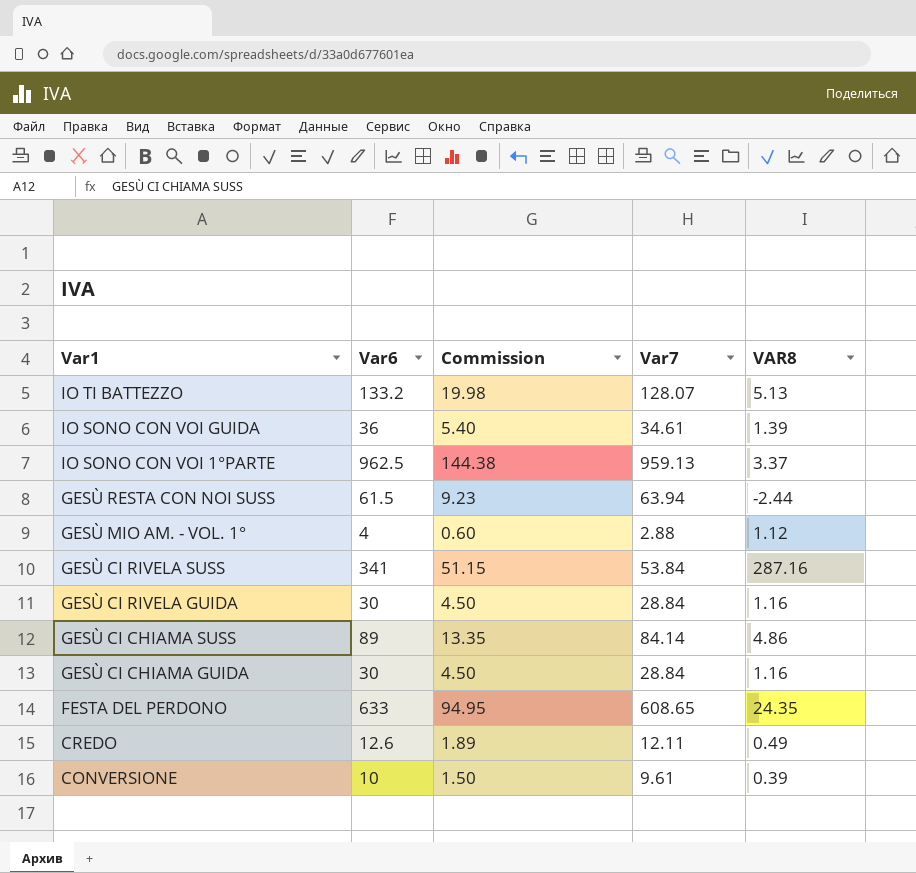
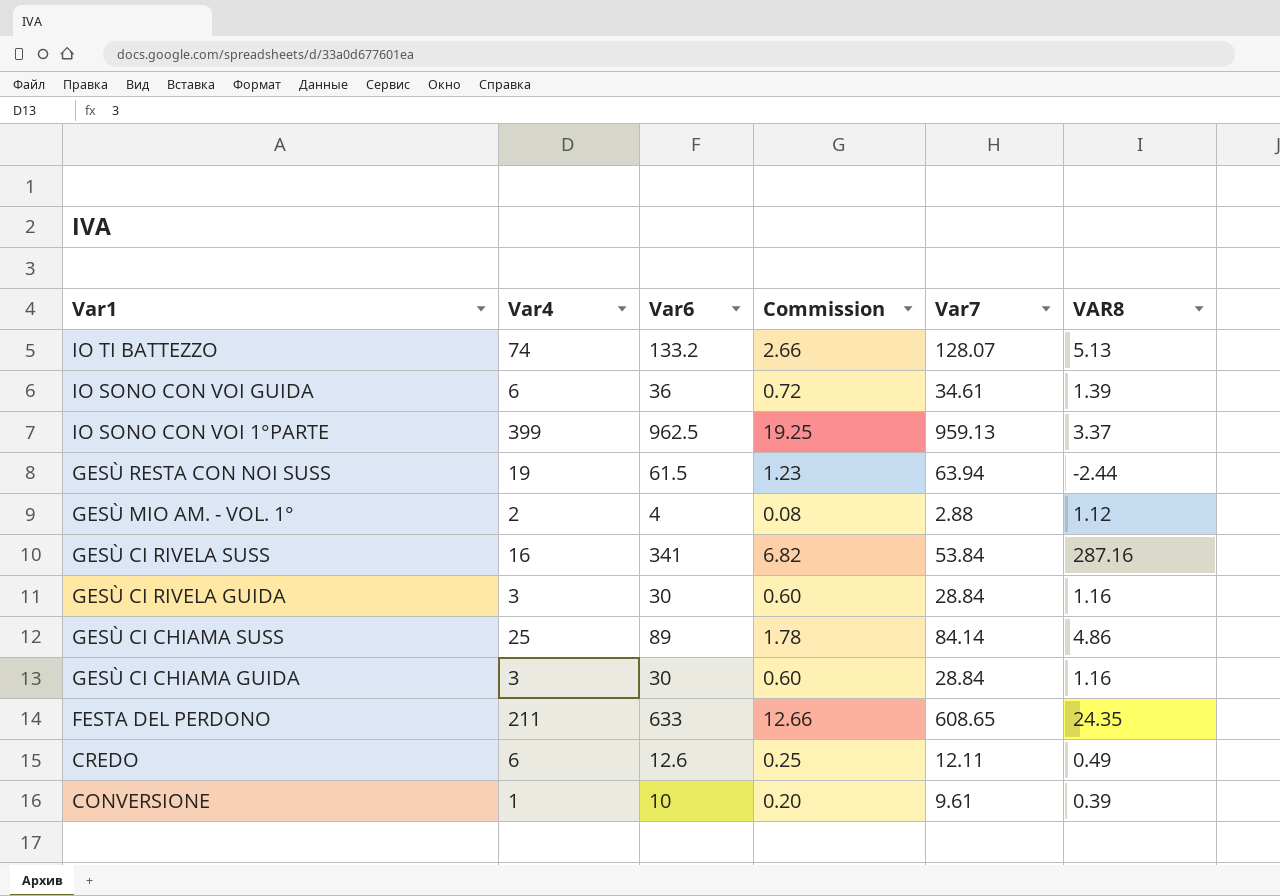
column Var4 | position: none -> 2
column Commission | formula: [Var6] * 0.15 -> [Var6] * 0.02

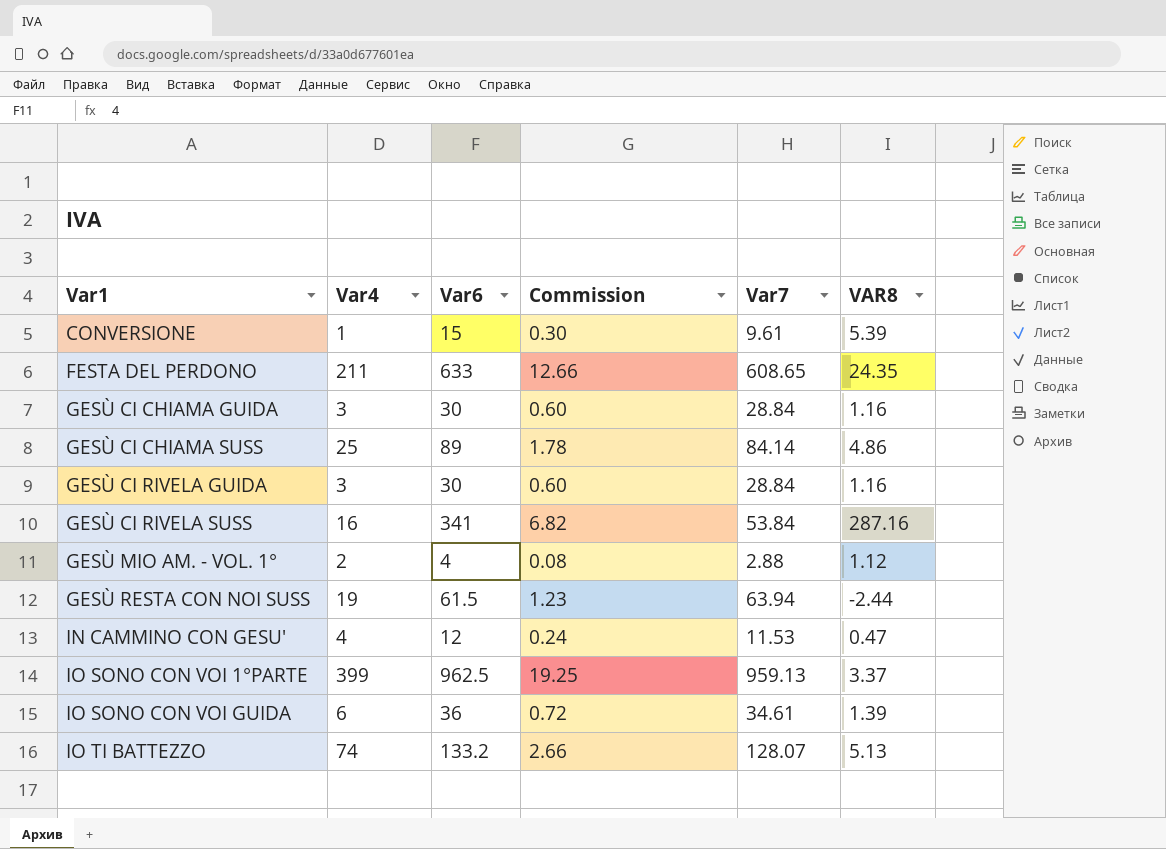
row order: Var1 descending -> Var1 ascending
row CREDO: 6 | 12.6 | 0.25 | 12.11 | 0.49 -> none
CONVERSIONE | Var6: 10 -> 15
CONVERSIONE | Commission: 0.20 -> 0.30
CONVERSIONE | VAR8: 0.39 -> 5.39
row IN CAMMINO CON GESU': none -> 4 | 12 | 0.24 | 11.53 | 0.47

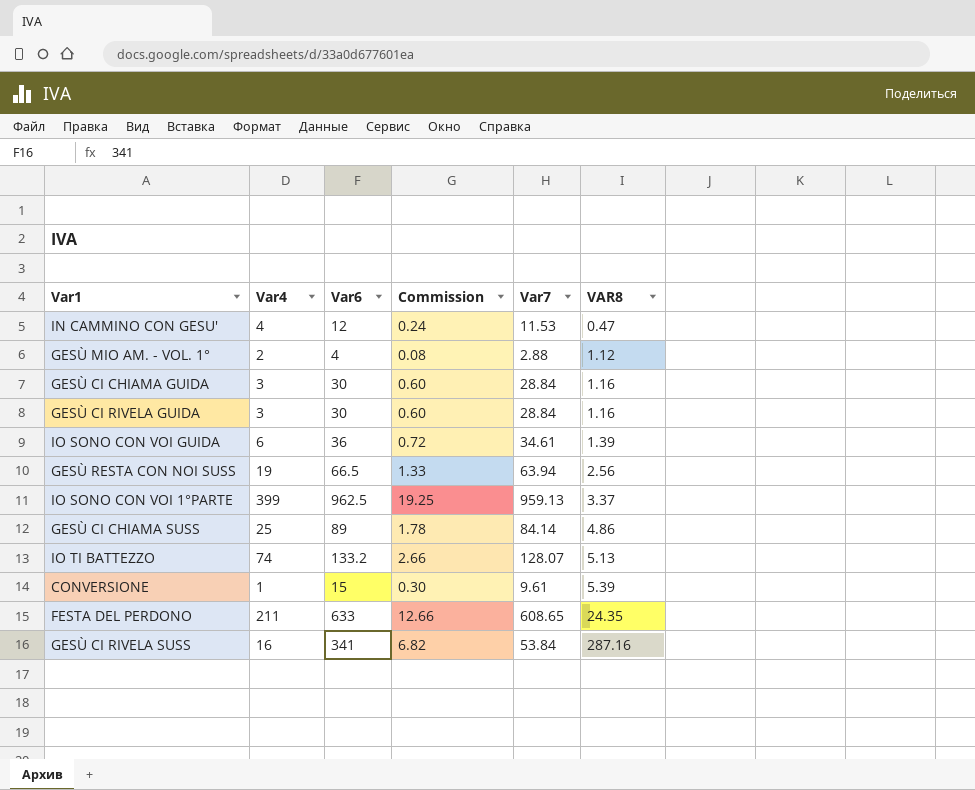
row order: Var1 ascending -> VAR8 ascending
GESÙ RESTA CON NOI SUSS | Var6: 61.5 -> 66.5
GESÙ RESTA CON NOI SUSS | Commission: 1.23 -> 1.33
GESÙ RESTA CON NOI SUSS | VAR8: -2.44 -> 2.56

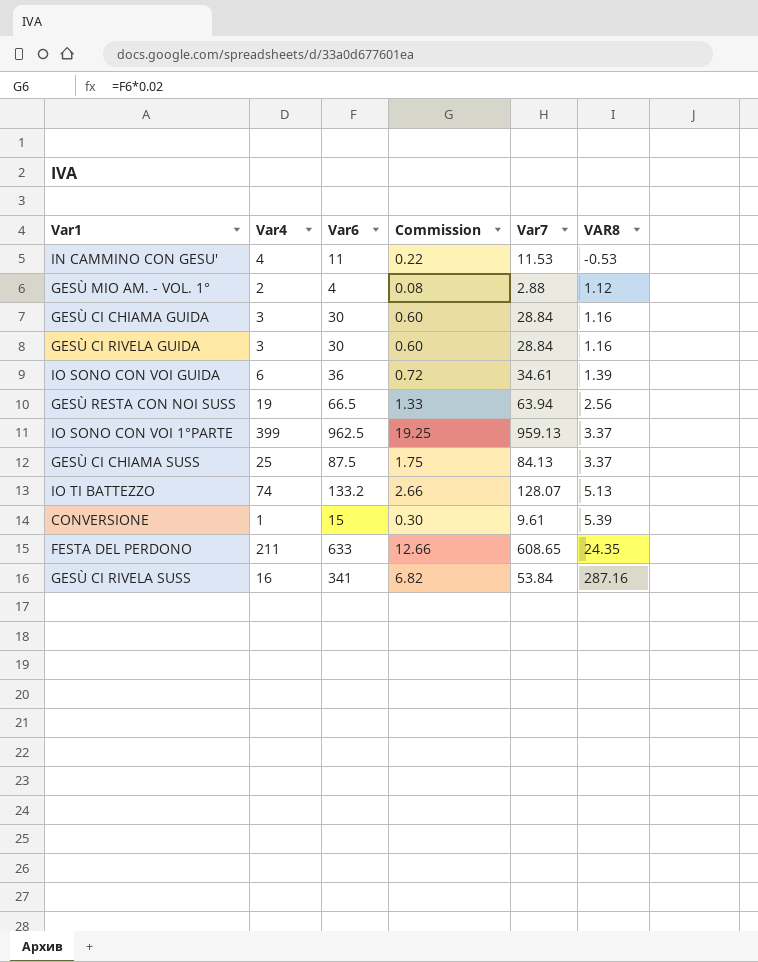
IN CAMMINO CON GESU' | Var6: 12 -> 11
IN CAMMINO CON GESU' | Commission: 0.24 -> 0.22
IN CAMMINO CON GESU' | VAR8: 0.47 -> -0.53
GESÙ CI CHIAMA SUSS | Var6: 89 -> 87.5
GESÙ CI CHIAMA SUSS | Commission: 1.78 -> 1.75
GESÙ CI CHIAMA SUSS | Var7: 84.14 -> 84.13
GESÙ CI CHIAMA SUSS | VAR8: 4.86 -> 3.37

